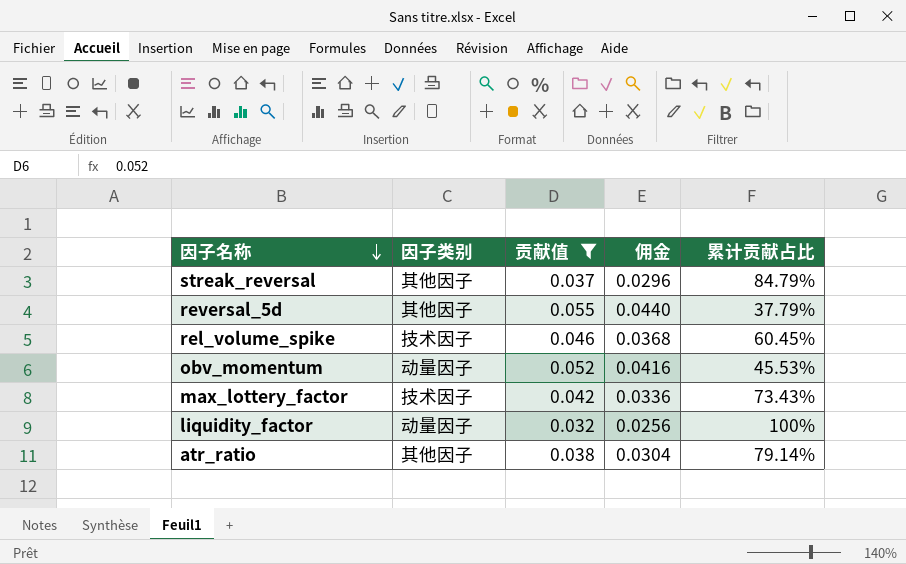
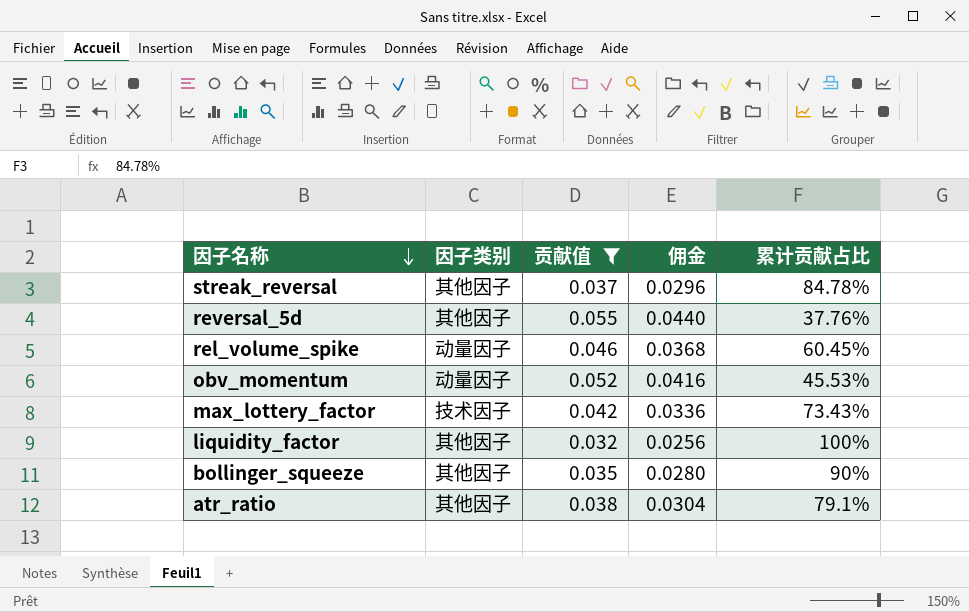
streak_reversal | 累计贡献占比: 84.79% -> 84.78%
reversal_5d | 累计贡献占比: 37.79% -> 37.76%
rel_volume_spike | 因子类别: 技术因子 -> 动量因子
liquidity_factor | 因子类别: 动量因子 -> 其他因子
row bollinger_squeeze: none -> 其他因子 | 0.035 | 0.0280 | 90%
atr_ratio | 累计贡献占比: 79.14% -> 79.1%

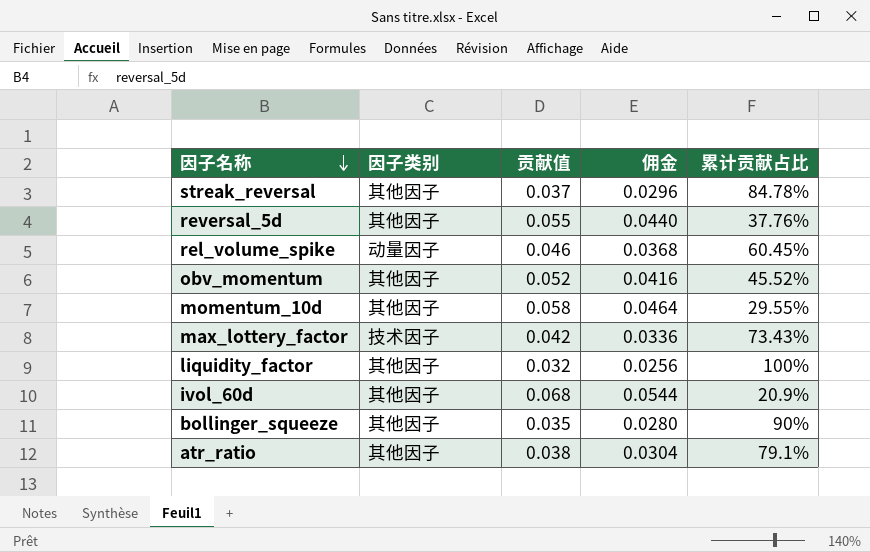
filter: 贡献值 <= 0.055 -> none
obv_momentum | 因子类别: 动量因子 -> 其他因子
obv_momentum | 累计贡献占比: 45.53% -> 45.52%

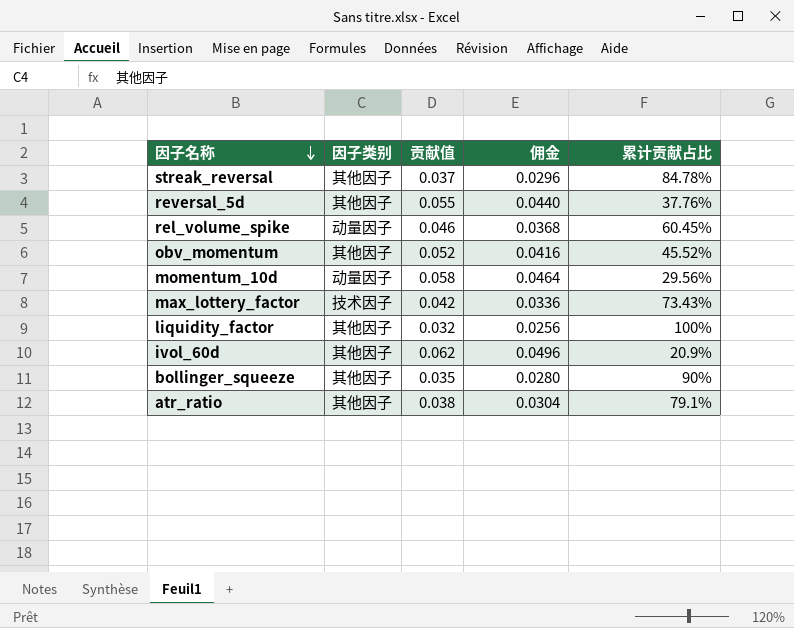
momentum_10d | 因子类别: 其他因子 -> 动量因子
momentum_10d | 累计贡献占比: 29.55% -> 29.56%
ivol_60d | 贡献值: 0.068 -> 0.062
ivol_60d | 佣金: 0.0544 -> 0.0496

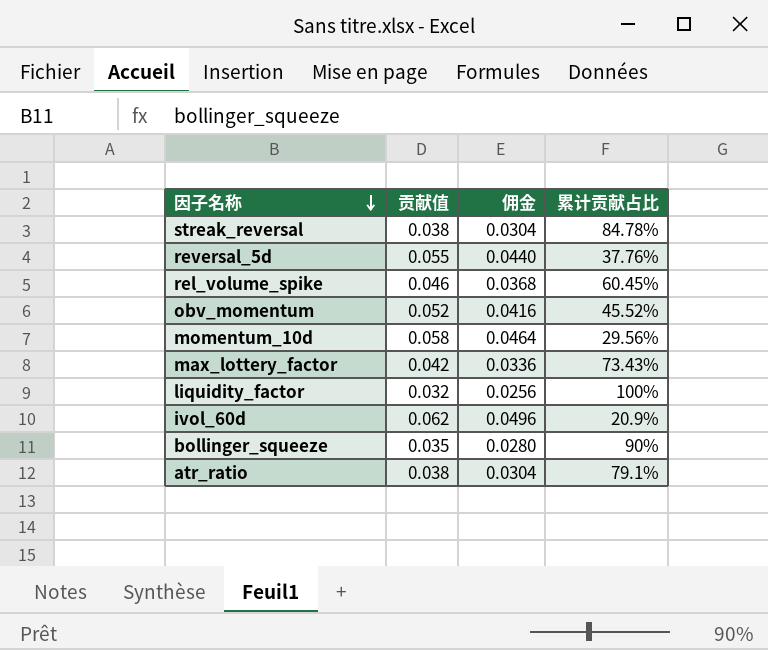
column 因子类别 | position: 2 -> none
streak_reversal | 贡献值: 0.037 -> 0.038
streak_reversal | 佣金: 0.0296 -> 0.0304

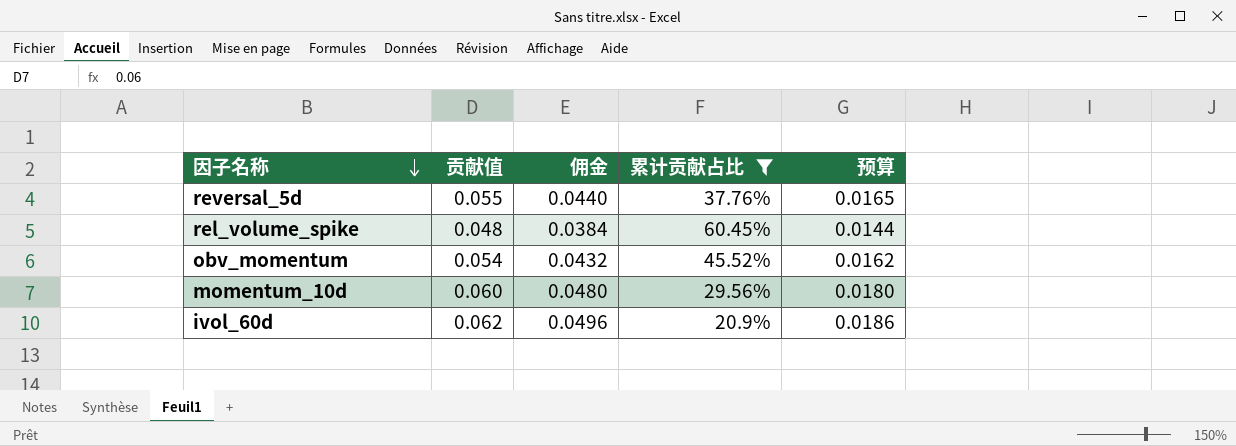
filter: none -> 累计贡献占比 <= 60.45%
column 预算 | formula: none -> [贡献值] * 0.3
rel_volume_spike | 贡献值: 0.046 -> 0.048
rel_volume_spike | 佣金: 0.0368 -> 0.0384
obv_momentum | 贡献值: 0.052 -> 0.054
obv_momentum | 佣金: 0.0416 -> 0.0432
momentum_10d | 贡献值: 0.058 -> 0.060
momentum_10d | 佣金: 0.0464 -> 0.0480

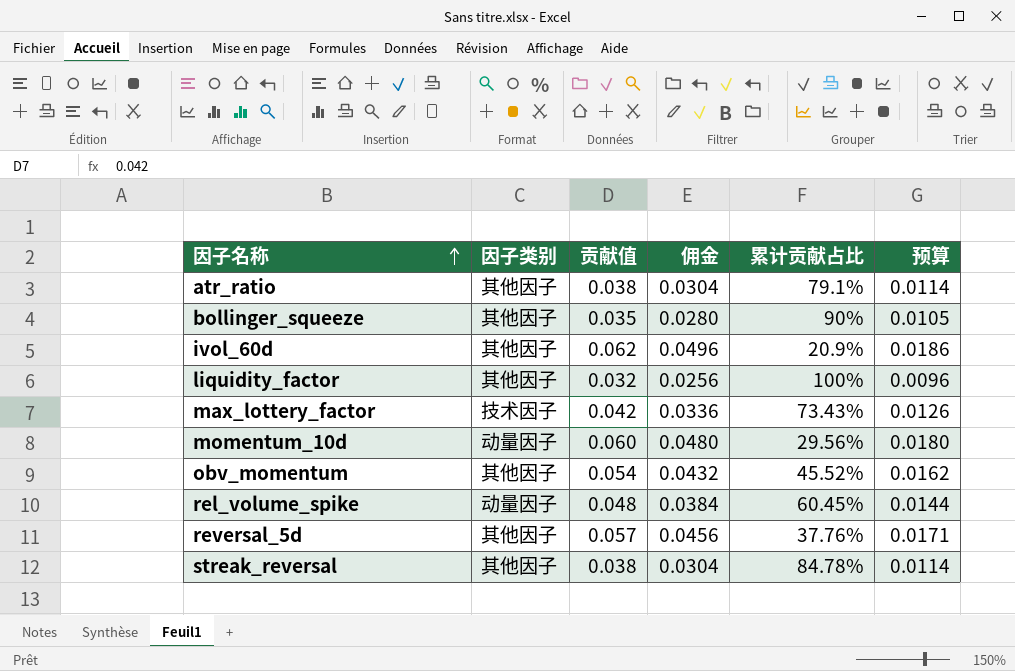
filter: 累计贡献占比 <= 60.45% -> none
row order: 因子名称 descending -> 因子名称 ascending
column 因子类别 | position: none -> 2
reversal_5d | 贡献值: 0.055 -> 0.057
reversal_5d | 佣金: 0.0440 -> 0.0456
reversal_5d | 预算: 0.0165 -> 0.0171

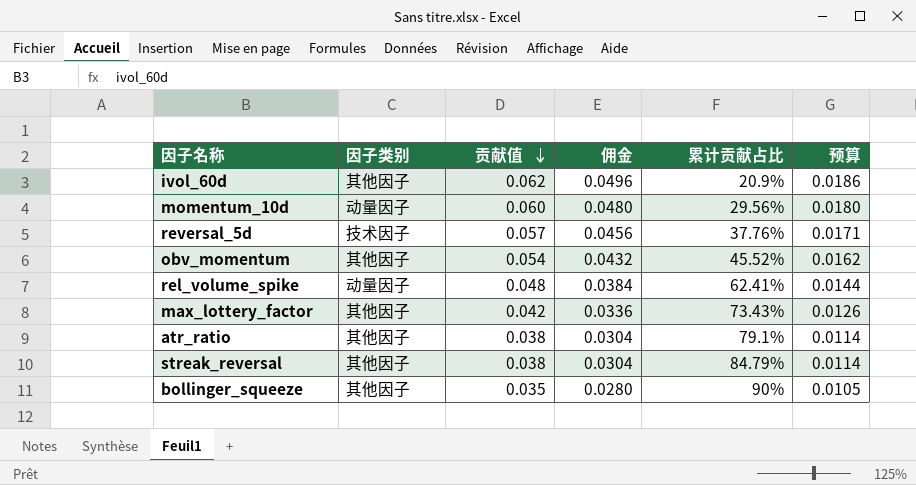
row order: 因子名称 ascending -> 贡献值 descending
row liquidity_factor: 其他因子 | 0.032 | 0.0256 | 100% | 0.0096 -> none
reversal_5d | 因子类别: 其他因子 -> 技术因子
rel_volume_spike | 累计贡献占比: 60.45% -> 62.41%
max_lottery_factor | 因子类别: 技术因子 -> 其他因子
streak_reversal | 累计贡献占比: 84.78% -> 84.79%

